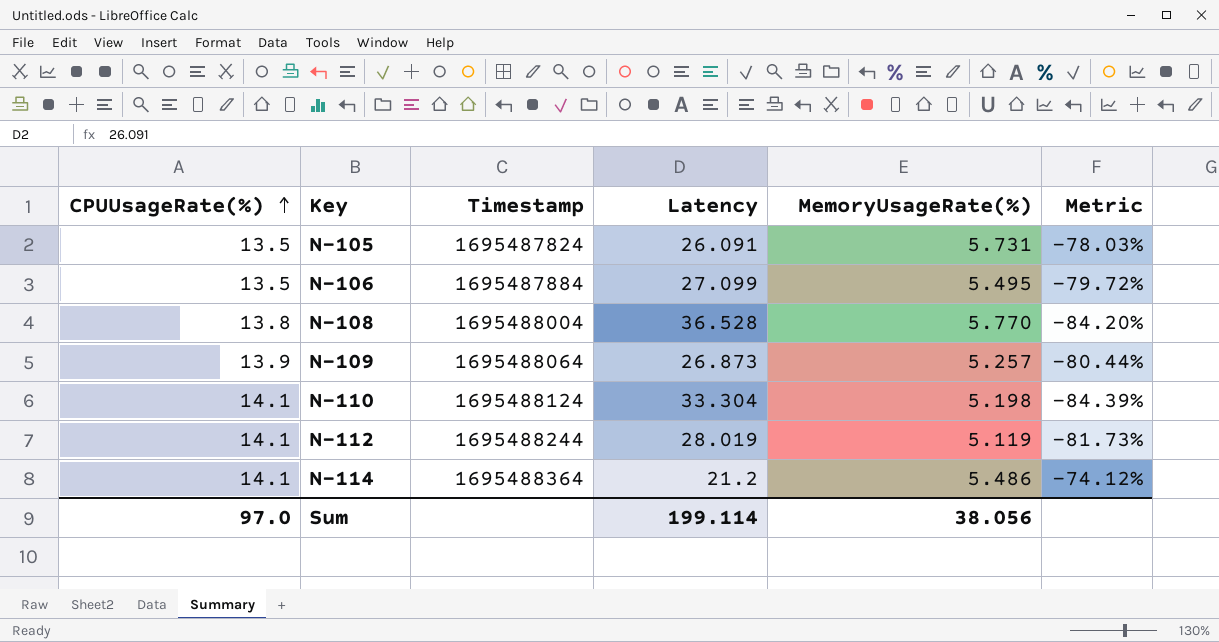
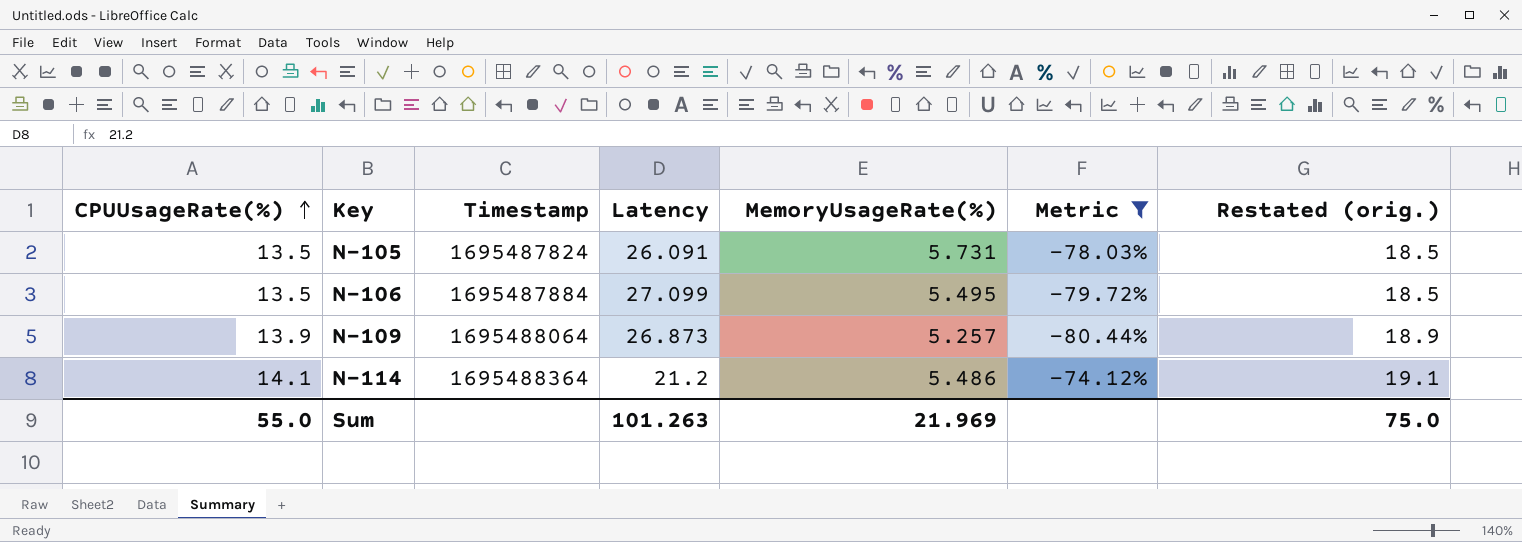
filter: none -> Metric >= -80.44%
column Restated (orig.) | formula: none -> [CPUUsageRate(%)] + 5
Sum | CPUUsageRate(%): 97.0 -> 55.0
Sum | Latency: 199.114 -> 101.263
Sum | MemoryUsageRate(%): 38.056 -> 21.969

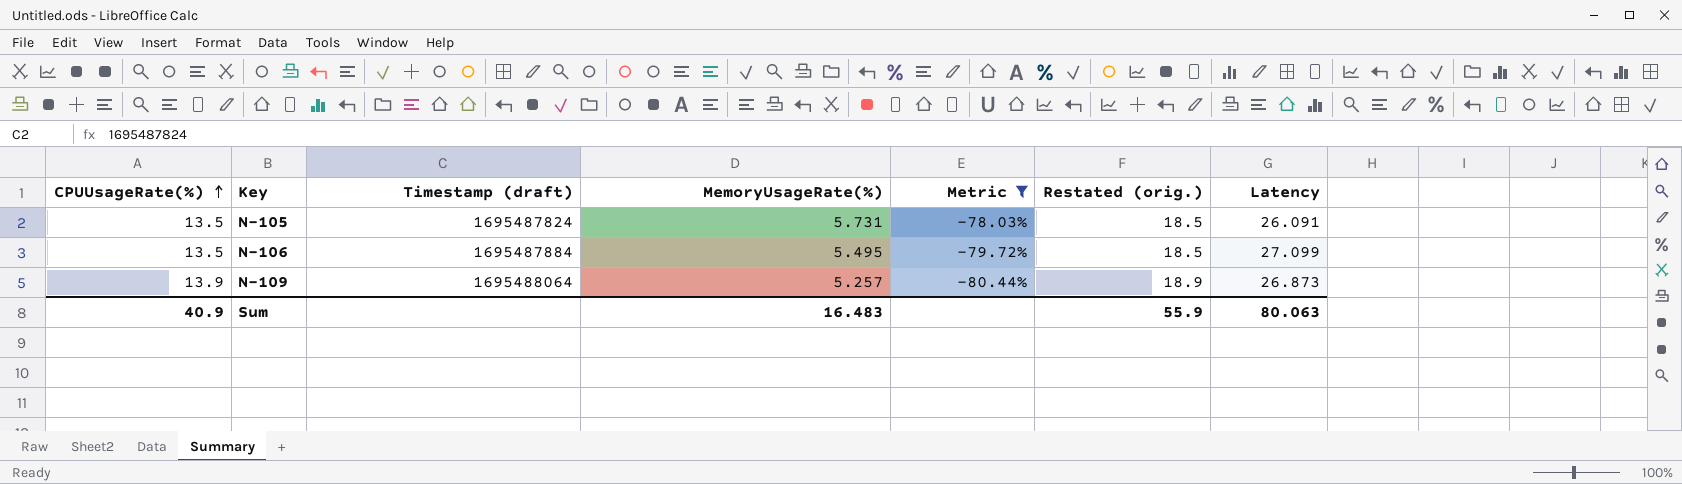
column name: Timestamp -> Timestamp (draft)
column Latency | position: 4 -> 7
row N-114: 14.1 | 1695488364 | 21.2 | 5.486 | -74.12% | 19.1 -> none
Sum | CPUUsageRate(%): 55.0 -> 40.9
Sum | MemoryUsageRate(%): 21.969 -> 16.483
Sum | Restated (orig.): 75.0 -> 55.9
Sum | Latency: 101.263 -> 80.063

